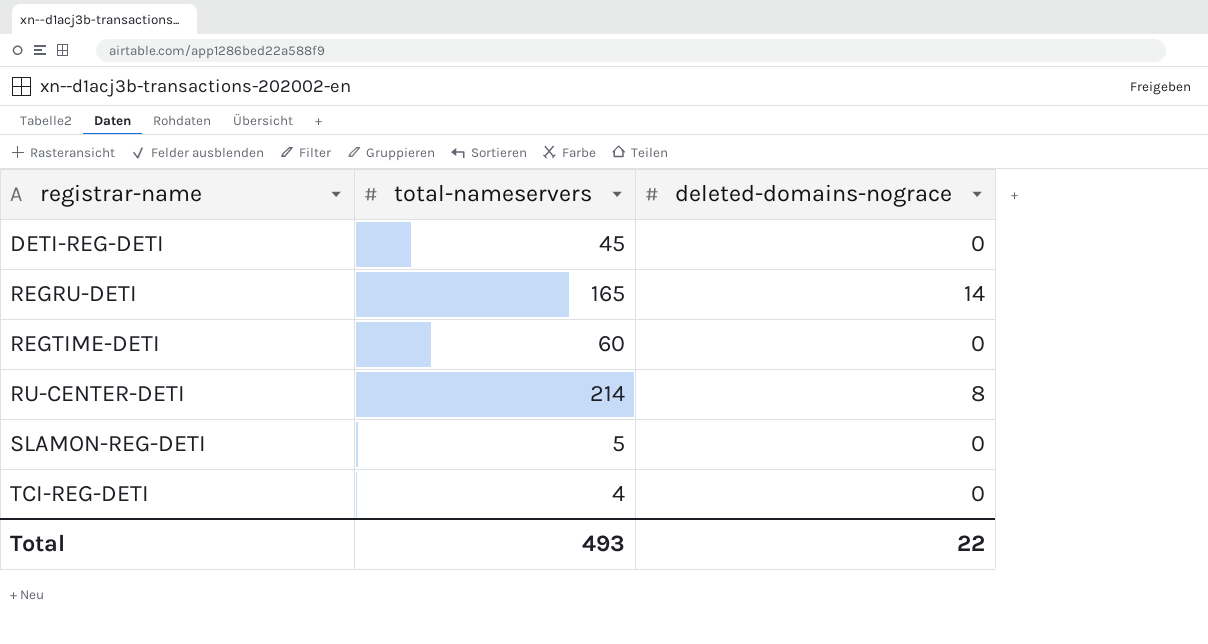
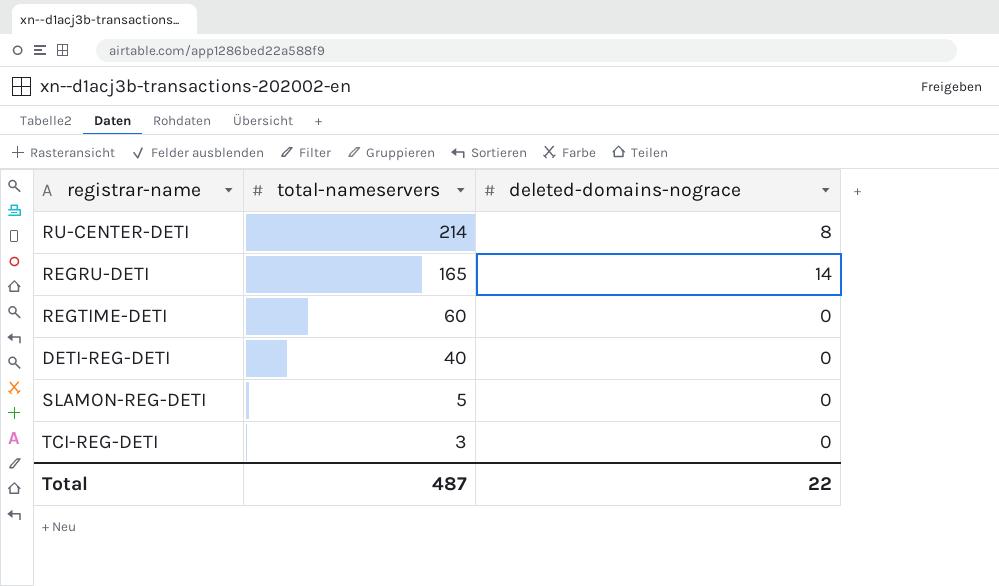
row order: registrar-name ascending -> total-nameservers descending
DETI-REG-DETI | total-nameservers: 45 -> 40
TCI-REG-DETI | total-nameservers: 4 -> 3
Total | total-nameservers: 493 -> 487

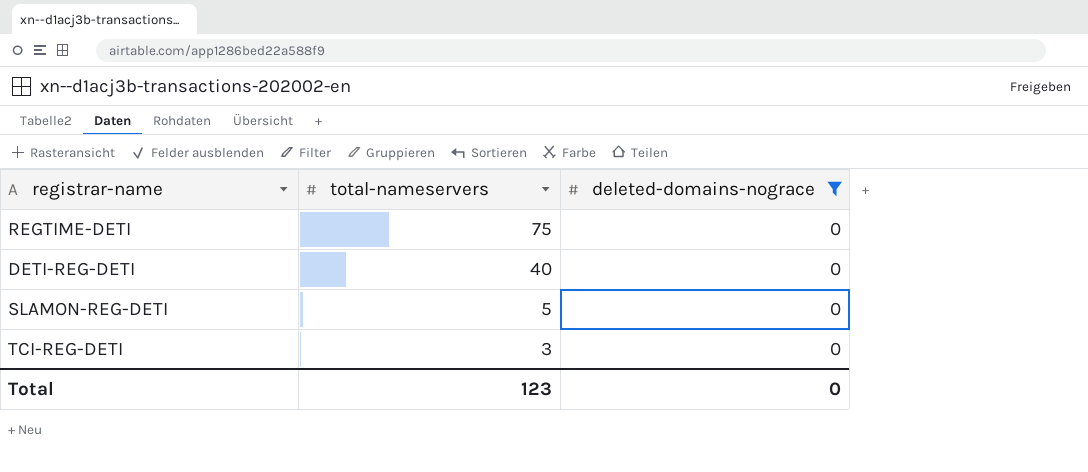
filter: none -> deleted-domains-nograce = 0
REGTIME-DETI | total-nameservers: 60 -> 75
Total | total-nameservers: 487 -> 123
Total | deleted-domains-nograce: 22 -> 0

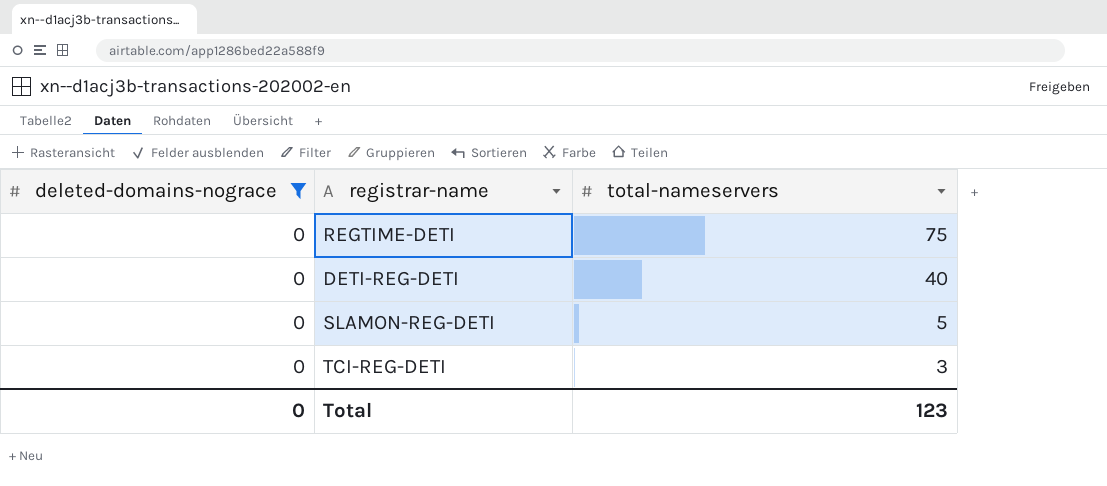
column deleted-domains-nograce | position: 3 -> 1

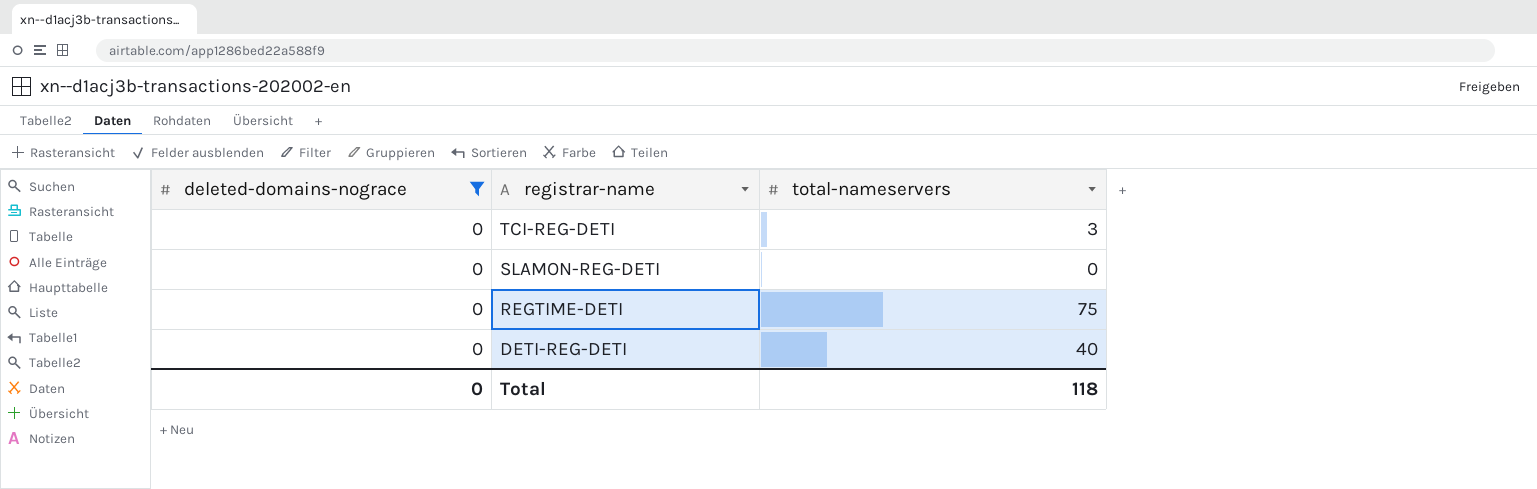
row order: total-nameservers descending -> registrar-name descending
SLAMON-REG-DETI | total-nameservers: 5 -> 0
Total | total-nameservers: 123 -> 118

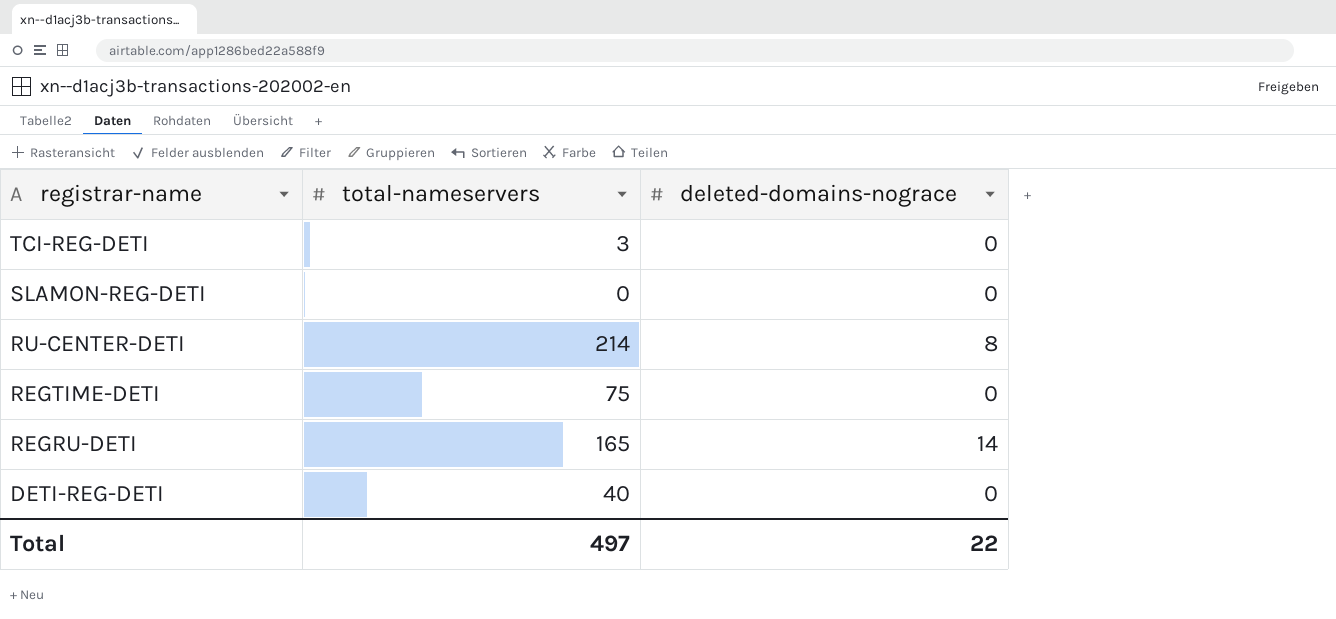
filter: deleted-domains-nograce = 0 -> none
column deleted-domains-nograce | position: 1 -> 3
Total | total-nameservers: 118 -> 497
Total | deleted-domains-nograce: 0 -> 22

